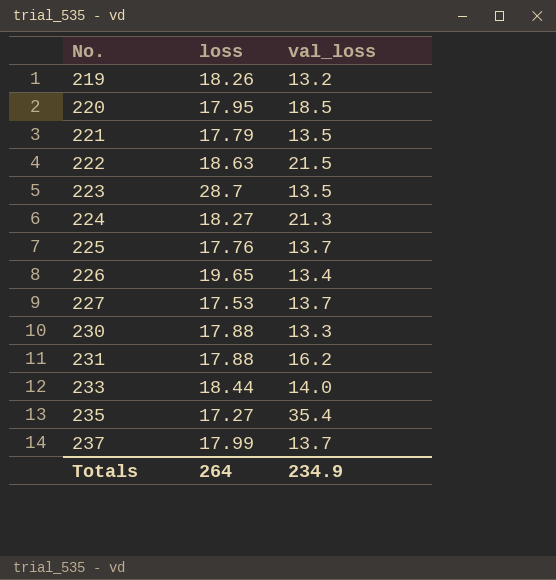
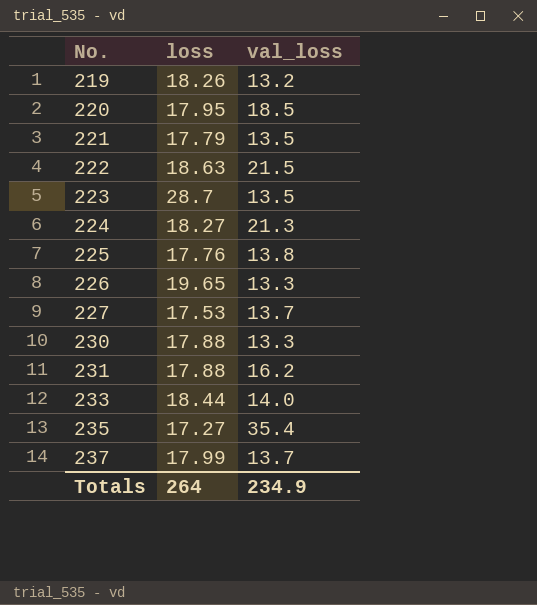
225 | val_loss: 13.7 -> 13.8
226 | val_loss: 13.4 -> 13.3

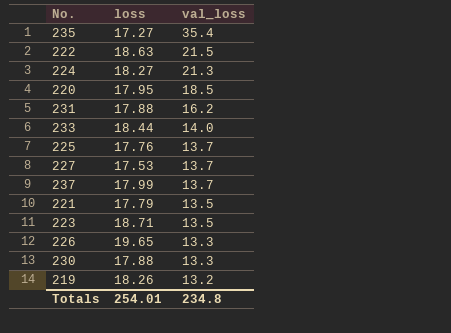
row order: No. ascending -> val_loss descending
225 | val_loss: 13.8 -> 13.7
223 | loss: 28.7 -> 18.71
Totals | loss: 264 -> 254.01
Totals | val_loss: 234.9 -> 234.8

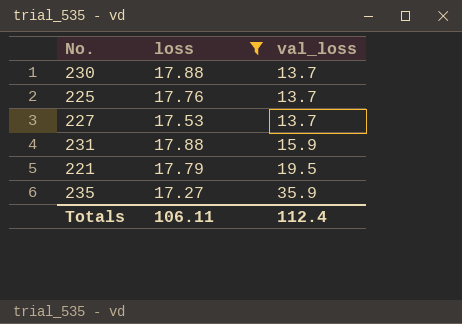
filter: none -> loss <= 17.88
row order: val_loss descending -> val_loss ascending
230 | val_loss: 13.3 -> 13.7
231 | val_loss: 16.2 -> 15.9
221 | val_loss: 13.5 -> 19.5
235 | val_loss: 35.4 -> 35.9
Totals | loss: 254.01 -> 106.11
Totals | val_loss: 234.8 -> 112.4

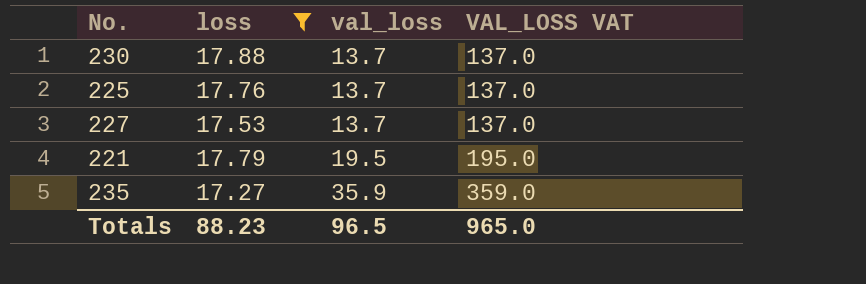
column VAL_LOSS VAT | formula: none -> [val_loss] * 10
row 231: 17.88 | 15.9 -> none
Totals | loss: 106.11 -> 88.23
Totals | val_loss: 112.4 -> 96.5

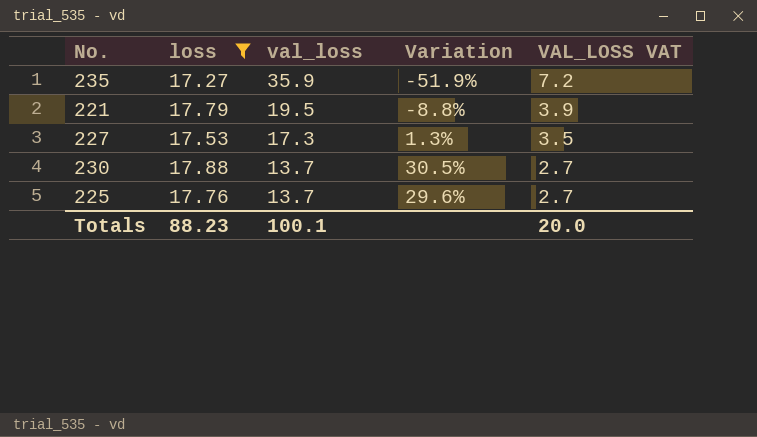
row order: val_loss ascending -> val_loss descending
column Variation | formula: none -> ([loss] - [val_loss]) / [val_loss]
column VAL_LOSS VAT | formula: [val_loss] * 10 -> [val_loss] * 0.2
227 | val_loss: 13.7 -> 17.3
Totals | val_loss: 96.5 -> 100.1
Totals | VAL_LOSS VAT: 965.0 -> 20.0

